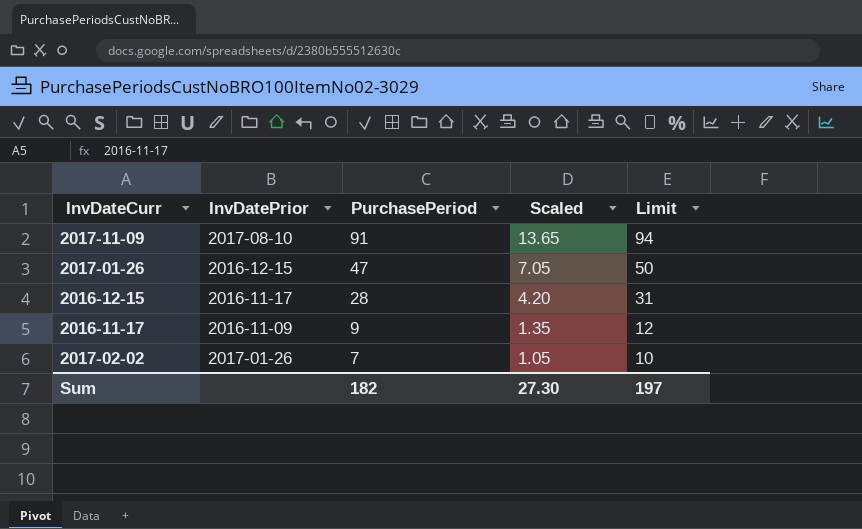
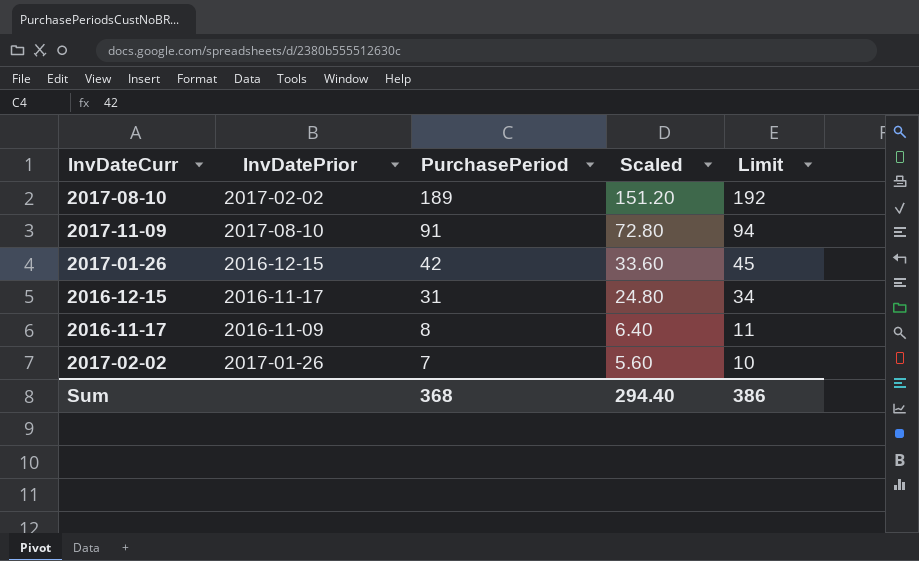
column Scaled | formula: [PurchasePeriod] * 0.15 -> [PurchasePeriod] * 0.8
row 2017-08-10: none -> 2017-02-02 | 189 | 151.20 | 192
2017-01-26 | PurchasePeriod: 47 -> 42
2017-01-26 | Limit: 50 -> 45
2016-12-15 | PurchasePeriod: 28 -> 31
2016-12-15 | Limit: 31 -> 34
2016-11-17 | PurchasePeriod: 9 -> 8
2016-11-17 | Limit: 12 -> 11
Sum | PurchasePeriod: 182 -> 368
Sum | Scaled: 27.30 -> 294.40
Sum | Limit: 197 -> 386

